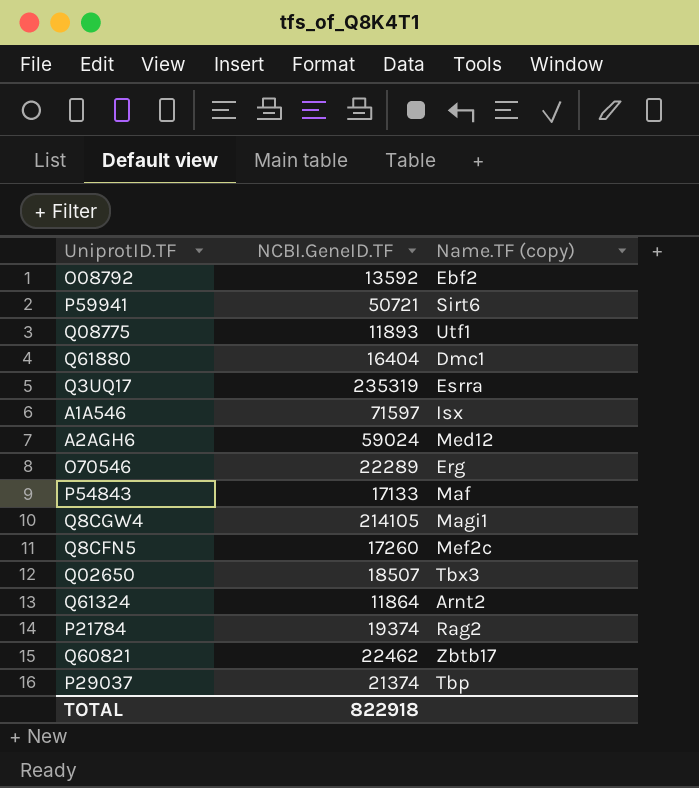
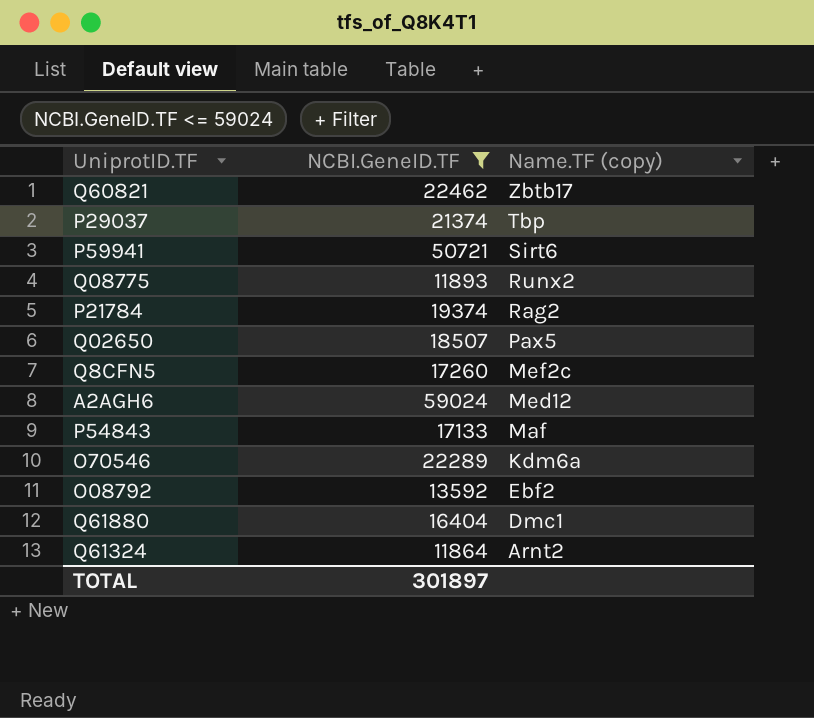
filter: none -> NCBI.GeneID.TF <= 59024
row order: none -> Name.TF (copy) descending
Q08775 | Name.TF (copy): Utf1 -> Runx2
Q02650 | Name.TF (copy): Tbx3 -> Pax5
O70546 | Name.TF (copy): Erg -> Kdm6a
TOTAL | NCBI.GeneID.TF: 822918 -> 301897

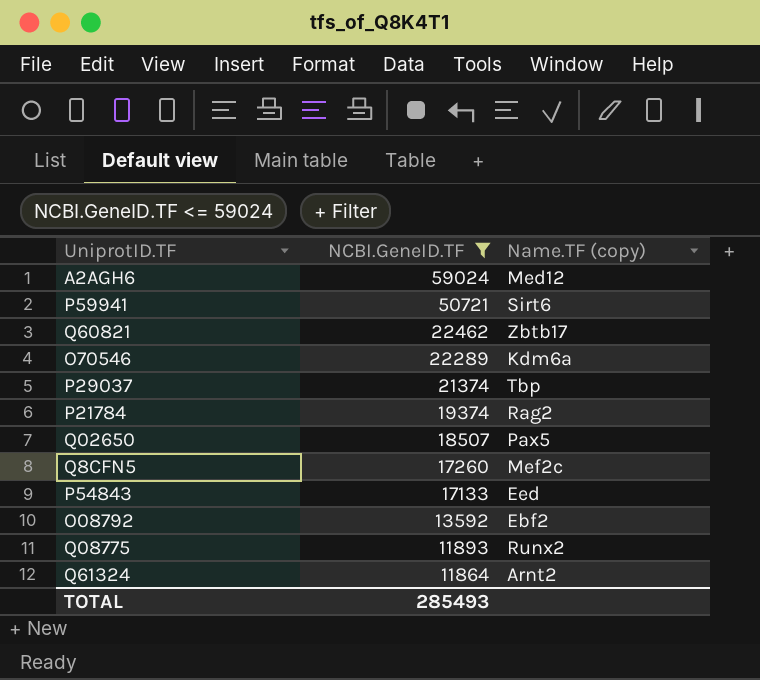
row order: Name.TF (copy) descending -> NCBI.GeneID.TF descending
row Q61880: 16404 | Dmc1 -> none
P54843 | Name.TF (copy): Maf -> Eed
TOTAL | NCBI.GeneID.TF: 301897 -> 285493

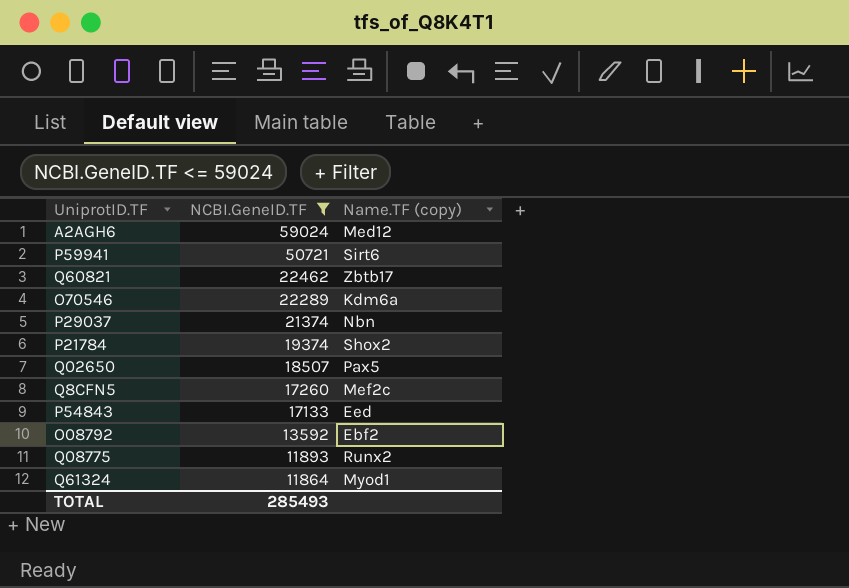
P29037 | Name.TF (copy): Tbp -> Nbn
P21784 | Name.TF (copy): Rag2 -> Shox2
Q61324 | Name.TF (copy): Arnt2 -> Myod1

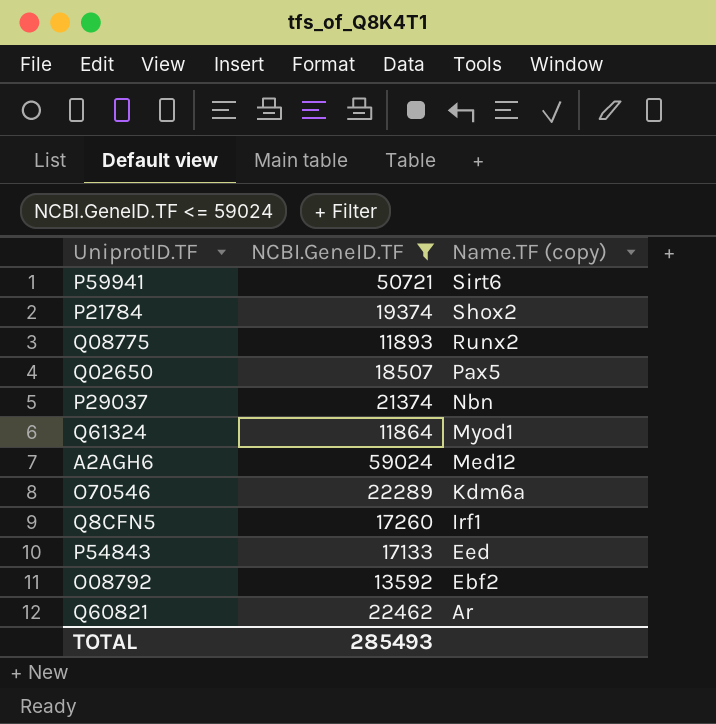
row order: NCBI.GeneID.TF descending -> Name.TF (copy) descending
Q8CFN5 | Name.TF (copy): Mef2c -> Irf1
Q60821 | Name.TF (copy): Zbtb17 -> Ar

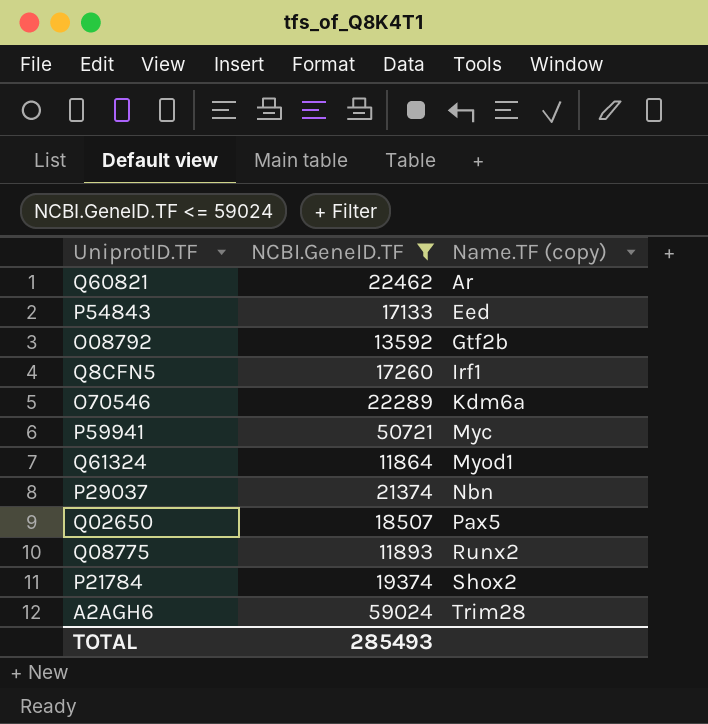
row order: Name.TF (copy) descending -> Name.TF (copy) ascending
O08792 | Name.TF (copy): Ebf2 -> Gtf2b
P59941 | Name.TF (copy): Sirt6 -> Myc
A2AGH6 | Name.TF (copy): Med12 -> Trim28

